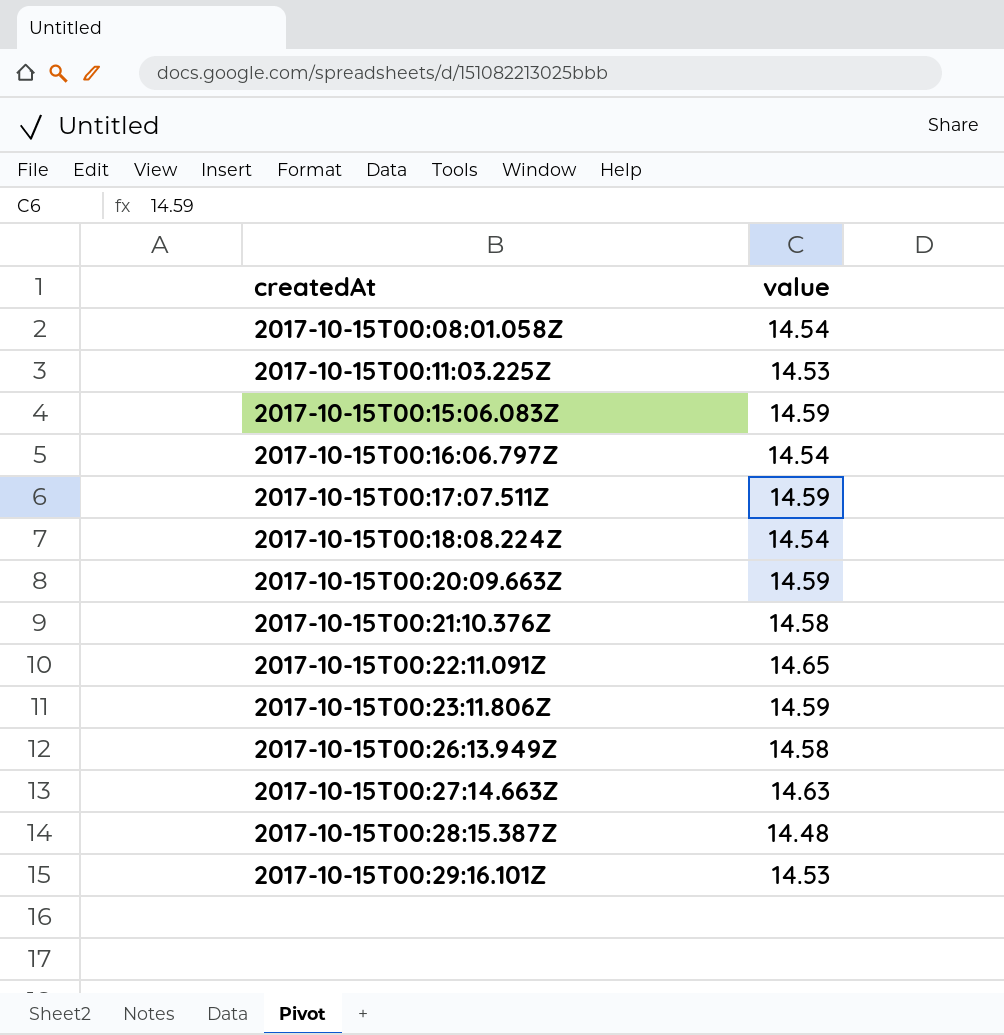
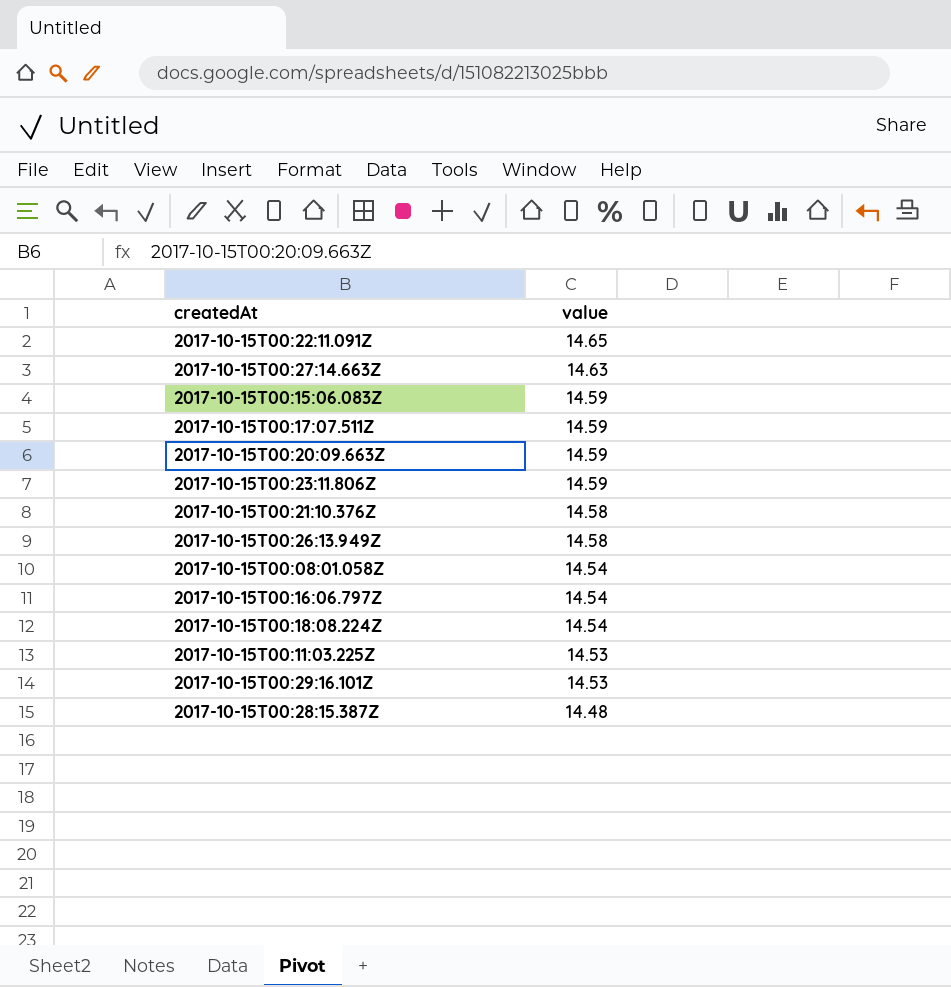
row order: createdAt ascending -> value descending

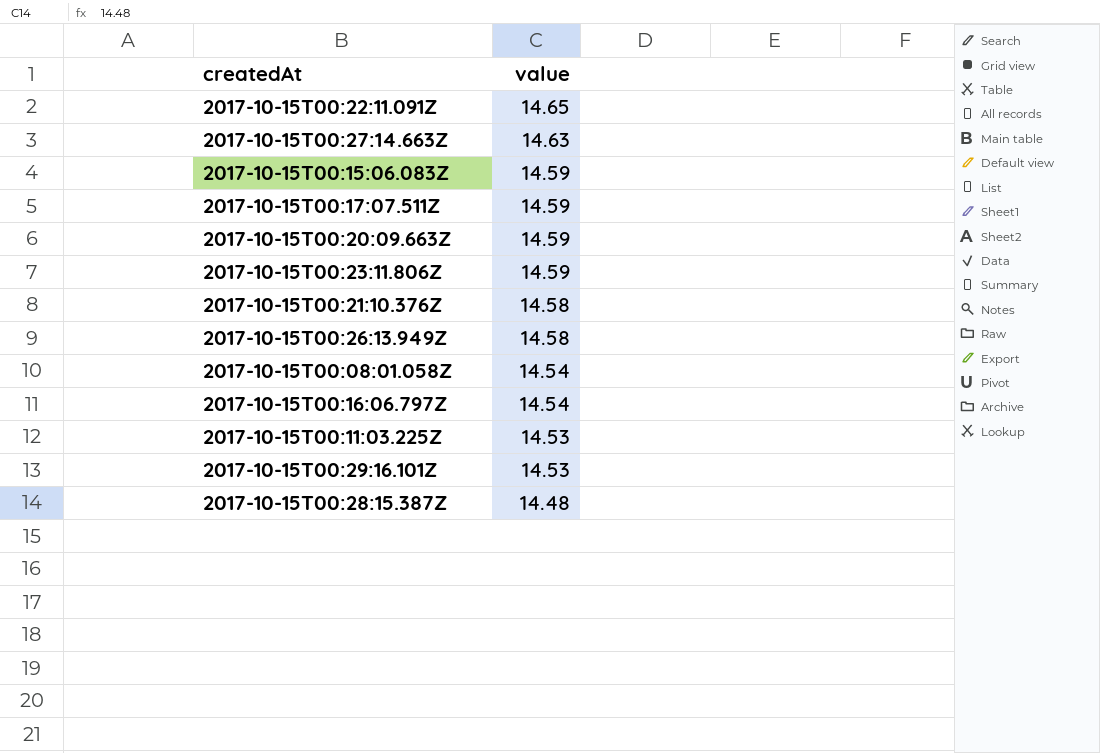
row 2017-10-15T00:18:08.224Z: 14.54 -> none

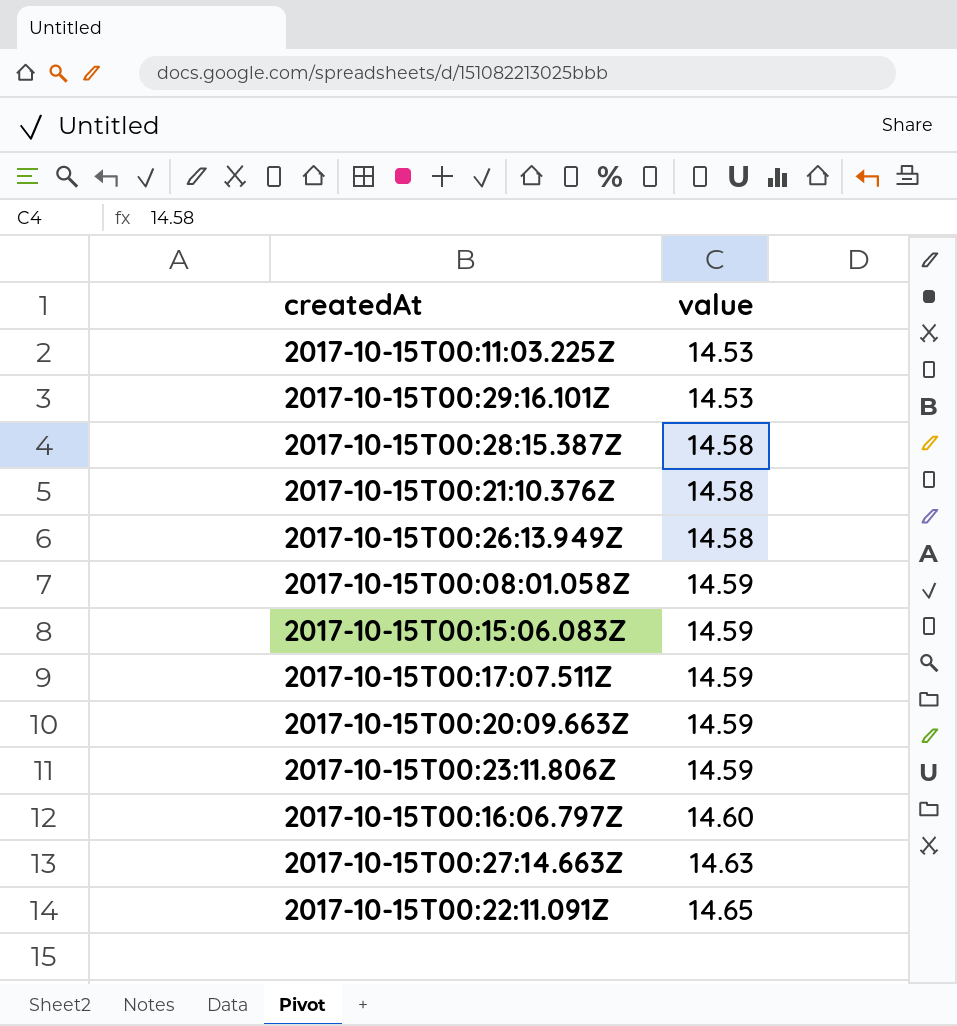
row order: value descending -> value ascending
2017-10-15T00:28:15.387Z | value: 14.48 -> 14.58
2017-10-15T00:08:01.058Z | value: 14.54 -> 14.59
2017-10-15T00:16:06.797Z | value: 14.54 -> 14.60

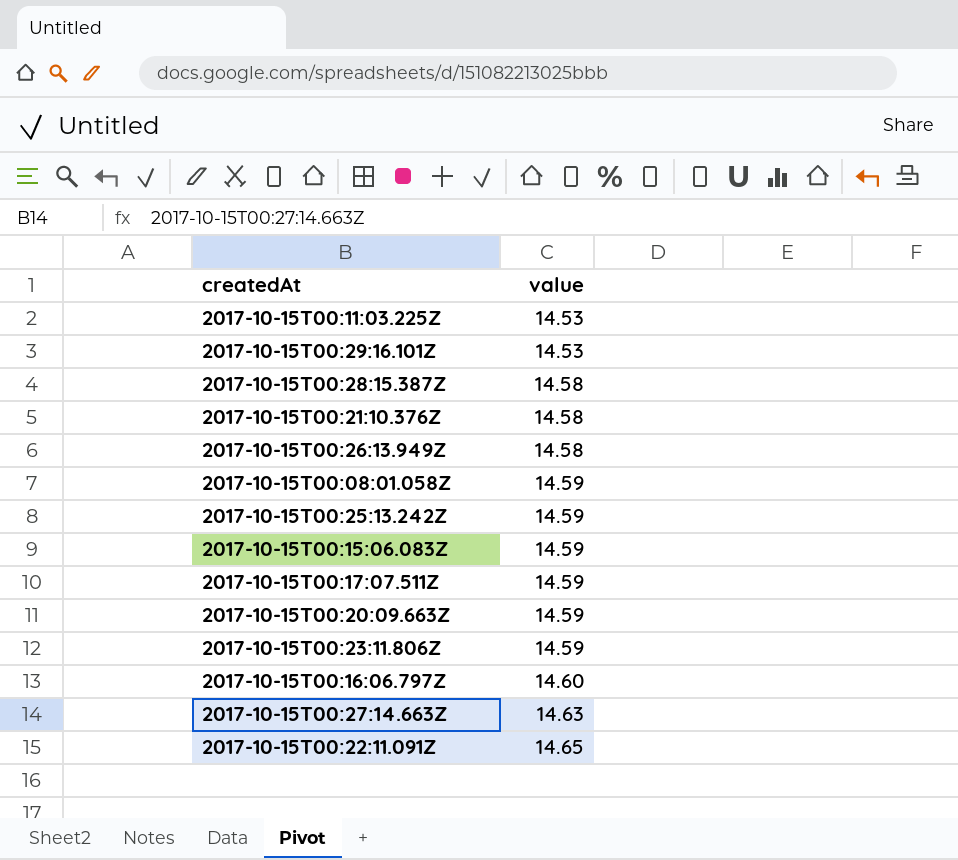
row 2017-10-15T00:25:13.242Z: none -> 14.59

